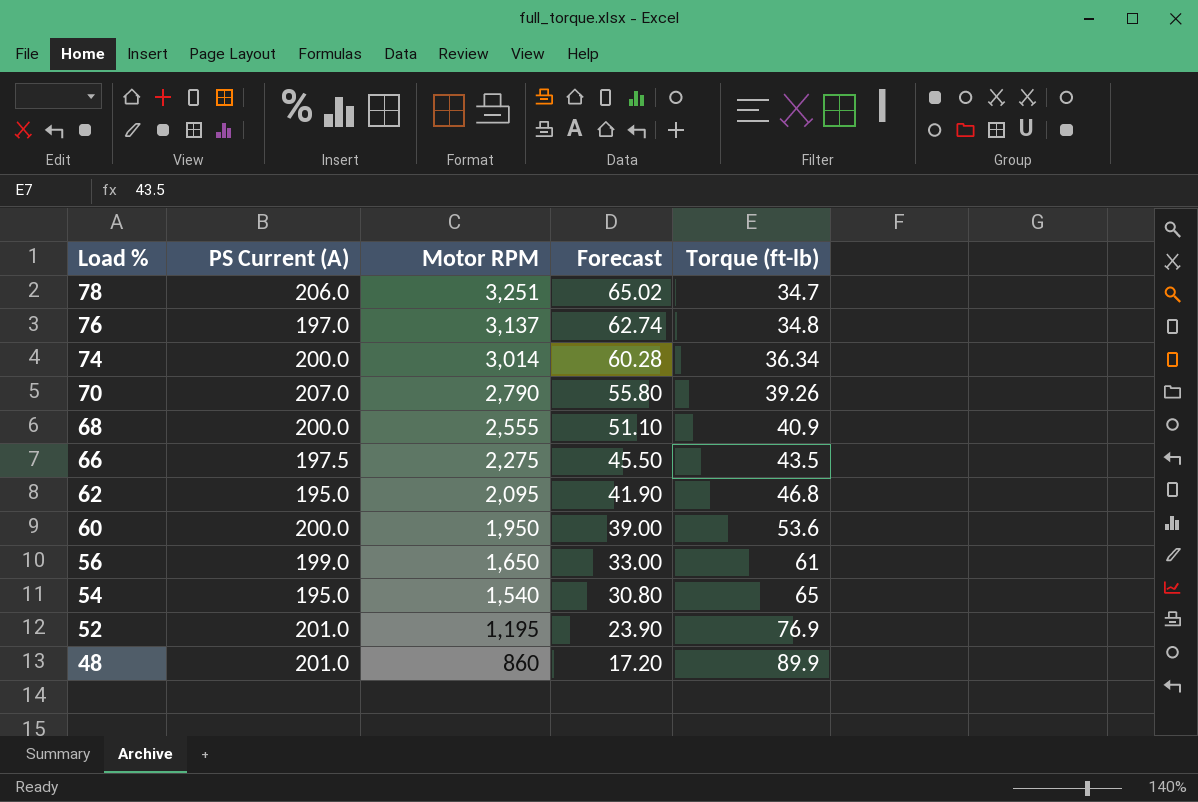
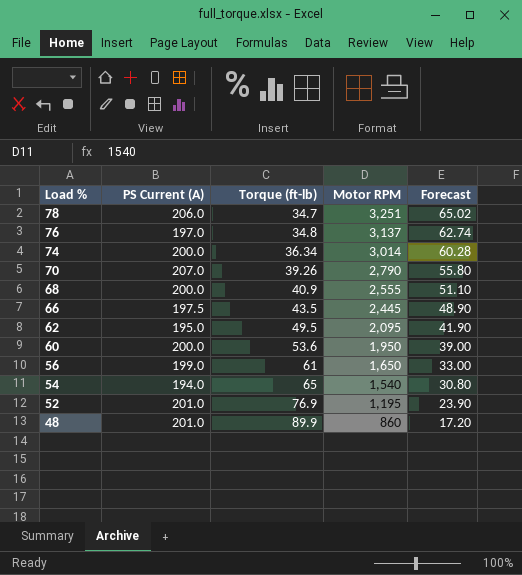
column Torque (ft-lb) | position: 5 -> 3
66 | Motor RPM: 2,275 -> 2,445
66 | Forecast: 45.50 -> 48.90
62 | Torque (ft-lb): 46.8 -> 49.5
54 | PS Current (A): 195.0 -> 194.0

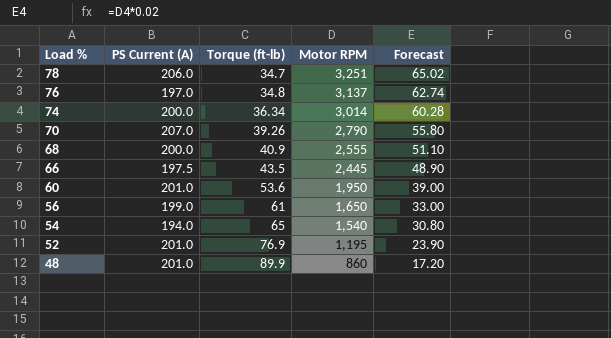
row 62: 195.0 | 49.5 | 2,095 | 41.90 -> none
60 | PS Current (A): 200.0 -> 201.0

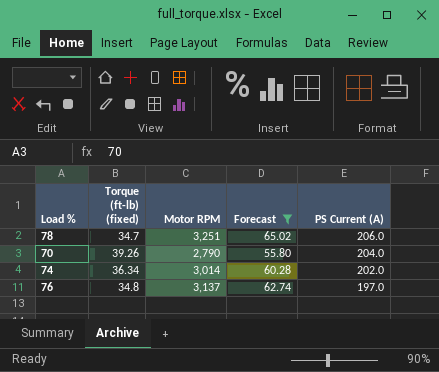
filter: none -> Forecast >= 55.80
row order: Load % descending -> PS Current (A) descending
column name: Torque (ft-lb) -> Torque (ft-lb) (fixed)
column PS Current (A) | position: 2 -> 5
70 | PS Current (A): 207.0 -> 204.0
74 | PS Current (A): 200.0 -> 202.0

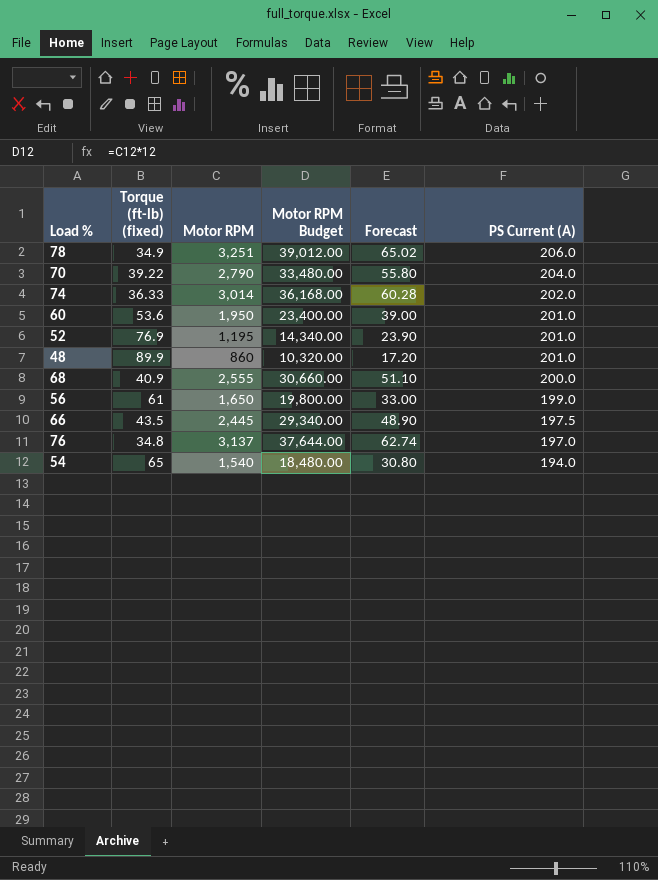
filter: Forecast >= 55.80 -> none
column Motor RPM Budget | formula: none -> [Motor RPM] * 12
78 | Torque (ft-lb) (fixed): 34.7 -> 34.9
70 | Torque (ft-lb) (fixed): 39.26 -> 39.22
74 | Torque (ft-lb) (fixed): 36.34 -> 36.33

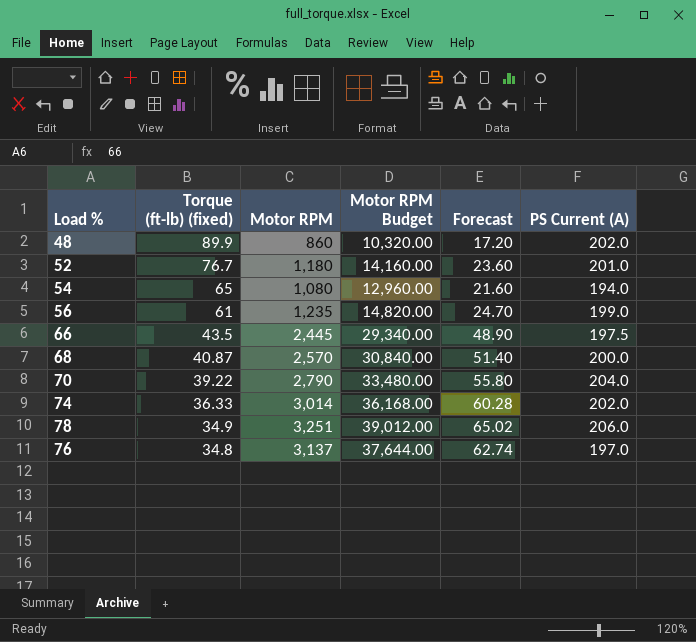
row order: PS Current (A) descending -> Torque (ft-lb) (fixed) descending
row 60: 53.6 | 1,950 | 23,400.00 | 39.00 | 201.0 -> none
48 | PS Current (A): 201.0 -> 202.0
52 | Torque (ft-lb) (fixed): 76.9 -> 76.7
52 | Motor RPM: 1,195 -> 1,180
52 | Motor RPM Budget: 14,340.00 -> 14,160.00
52 | Forecast: 23.90 -> 23.60
54 | Motor RPM: 1,540 -> 1,080
54 | Motor RPM Budget: 18,480.00 -> 12,960.00
54 | Forecast: 30.80 -> 21.60
56 | Motor RPM: 1,650 -> 1,235
56 | Motor RPM Budget: 19,800.00 -> 14,820.00
56 | Forecast: 33.00 -> 24.70
68 | Torque (ft-lb) (fixed): 40.9 -> 40.87
68 | Motor RPM: 2,555 -> 2,570
68 | Motor RPM Budget: 30,660.00 -> 30,840.00
68 | Forecast: 51.10 -> 51.40

